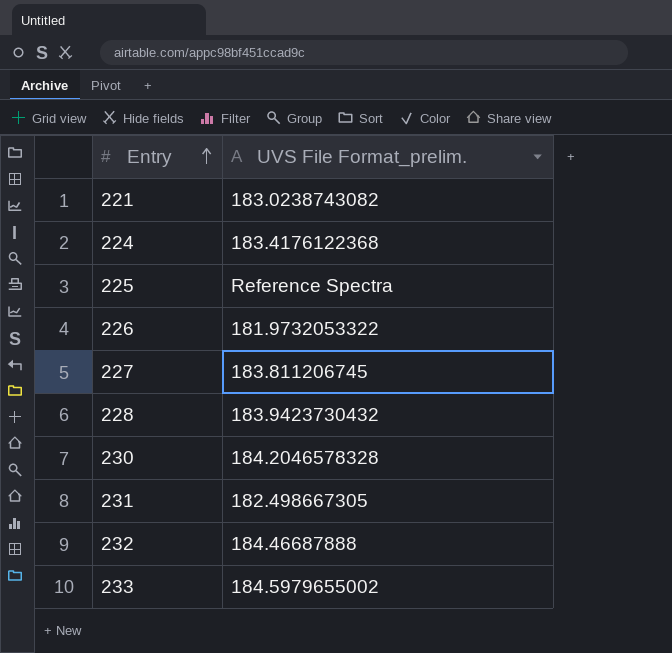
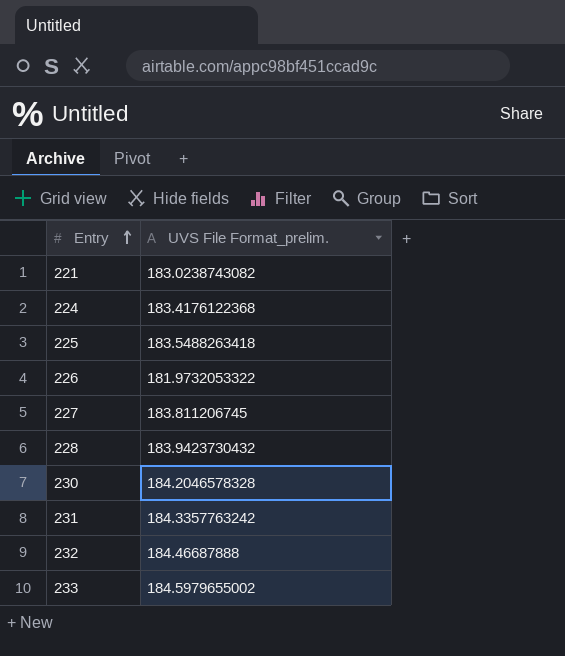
225 | UVS File Format_prelim.: Reference Spectra -> 183.5488263418
231 | UVS File Format_prelim.: 182.498667305 -> 184.3357763242

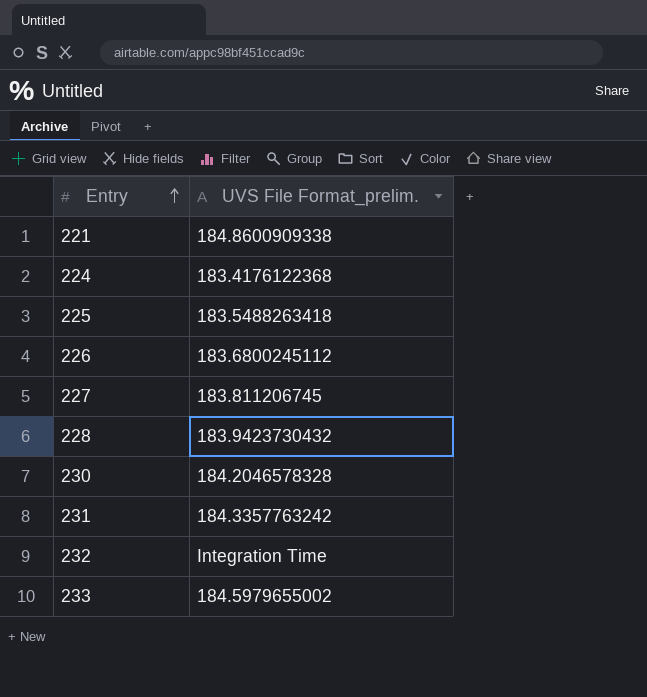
221 | UVS File Format_prelim.: 183.0238743082 -> 184.8600909338
226 | UVS File Format_prelim.: 181.9732053322 -> 183.6800245112
232 | UVS File Format_prelim.: 184.46687888 -> Integration Time

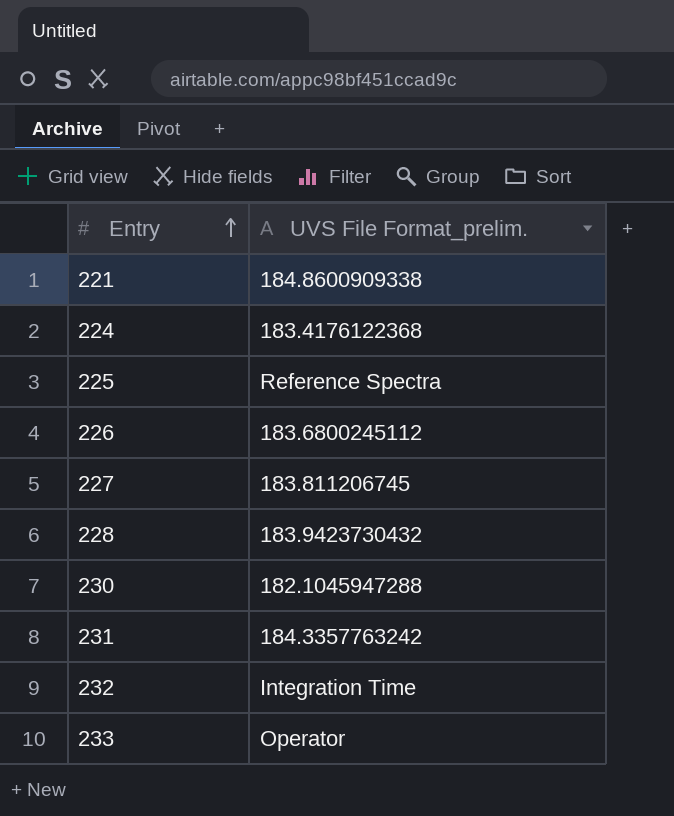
225 | UVS File Format_prelim.: 183.5488263418 -> Reference Spectra
230 | UVS File Format_prelim.: 184.2046578328 -> 182.1045947288
233 | UVS File Format_prelim.: 184.5979655002 -> Operator

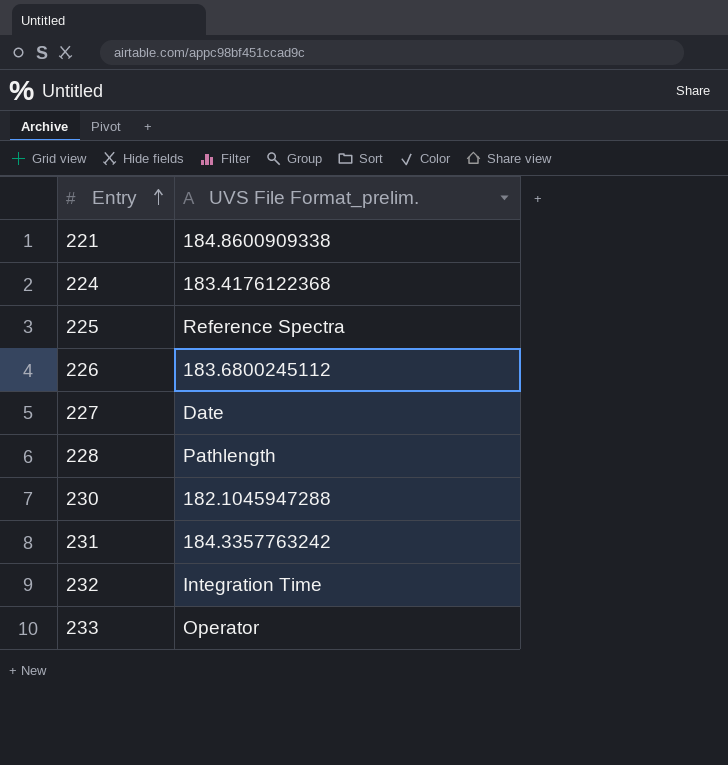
227 | UVS File Format_prelim.: 183.811206745 -> Date
228 | UVS File Format_prelim.: 183.9423730432 -> Pathlength

